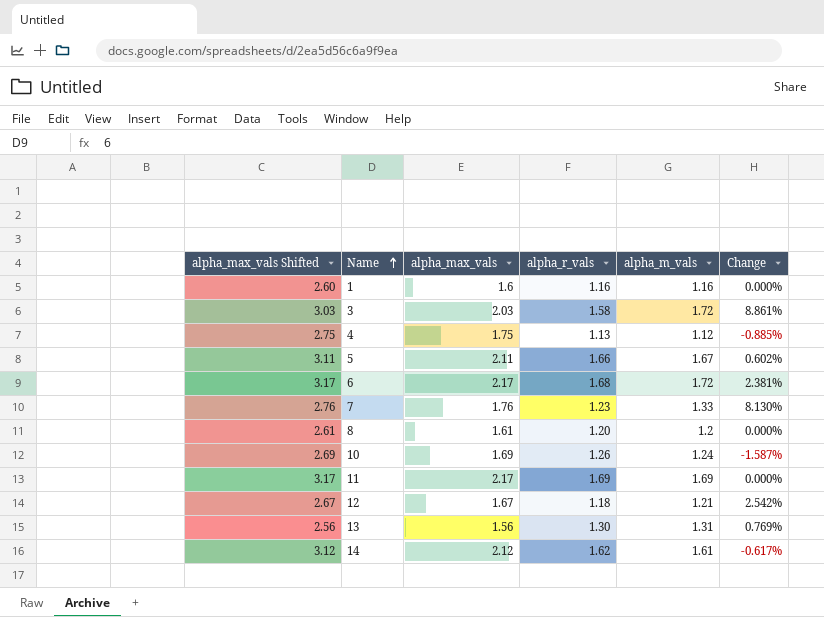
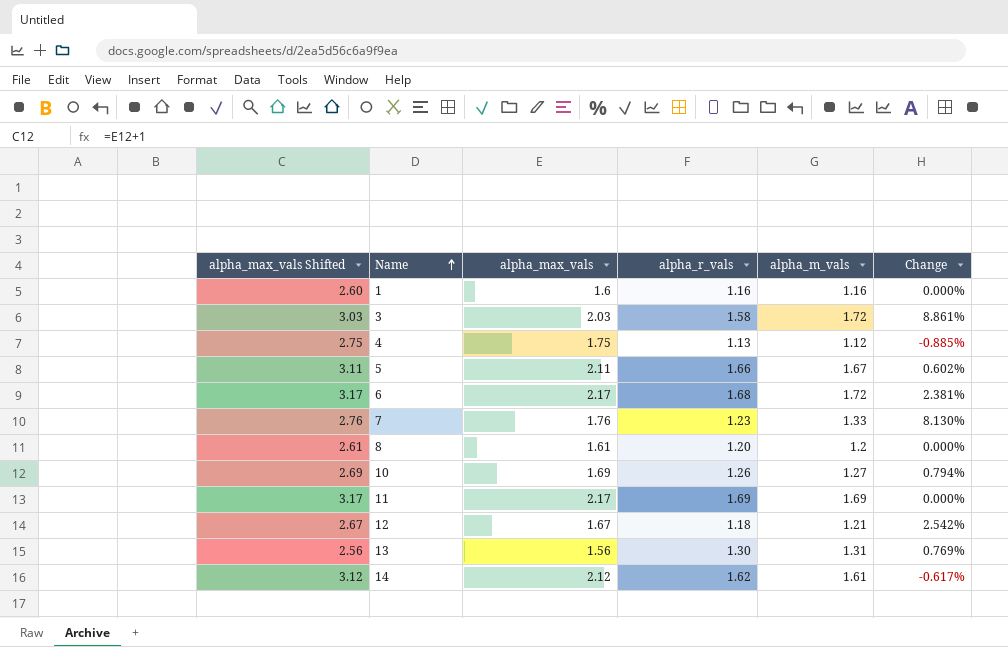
10 | alpha_m_vals: 1.24 -> 1.27
10 | Change: -1.587% -> 0.794%

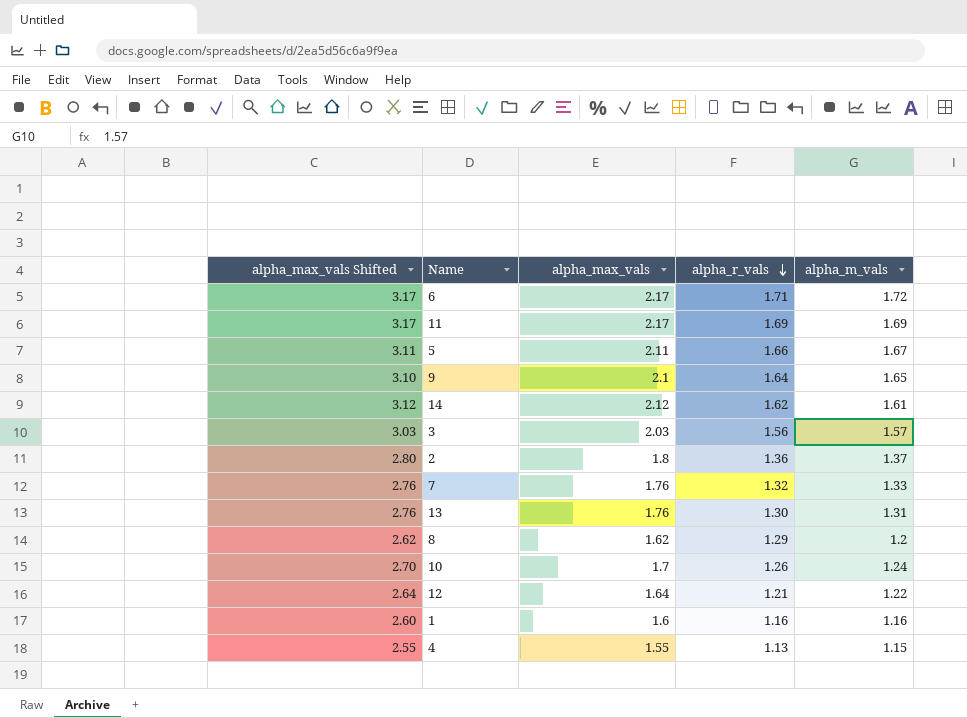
row order: Name ascending -> alpha_r_vals descending
column Change | formula: ([alpha_m_vals] - [alpha_r_vals]) / [alpha_r_vals] -> none
6 | alpha_r_vals: 1.68 -> 1.71
row 9: none -> 3.10 | 2.1 | 1.64 | 1.65
3 | alpha_r_vals: 1.58 -> 1.56
3 | alpha_m_vals: 1.72 -> 1.57
row 2: none -> 2.80 | 1.8 | 1.36 | 1.37
7 | alpha_r_vals: 1.23 -> 1.32
13 | alpha_max_vals Shifted: 2.56 -> 2.76
13 | alpha_max_vals: 1.56 -> 1.76
8 | alpha_max_vals Shifted: 2.61 -> 2.62
8 | alpha_max_vals: 1.61 -> 1.62
8 | alpha_r_vals: 1.20 -> 1.29
10 | alpha_max_vals Shifted: 2.69 -> 2.70
10 | alpha_max_vals: 1.69 -> 1.7
10 | alpha_m_vals: 1.27 -> 1.24
12 | alpha_max_vals Shifted: 2.67 -> 2.64
12 | alpha_max_vals: 1.67 -> 1.64
12 | alpha_r_vals: 1.18 -> 1.21
12 | alpha_m_vals: 1.21 -> 1.22
4 | alpha_max_vals Shifted: 2.75 -> 2.55
4 | alpha_max_vals: 1.75 -> 1.55
4 | alpha_m_vals: 1.12 -> 1.15

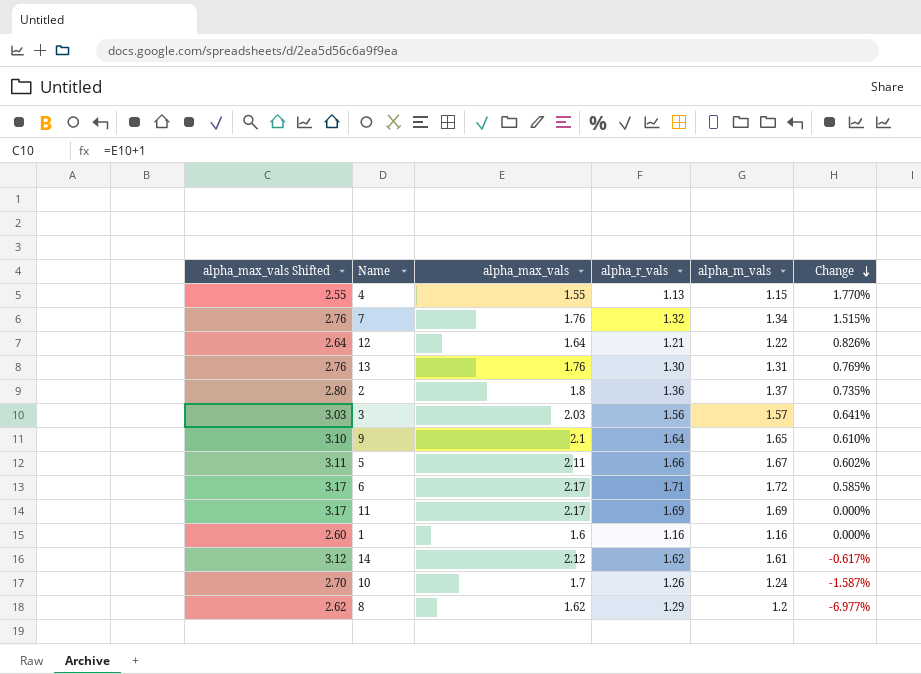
row order: alpha_r_vals descending -> Change descending
column Change | formula: none -> ([alpha_m_vals] - [alpha_r_vals]) / [alpha_r_vals]
7 | alpha_m_vals: 1.33 -> 1.34

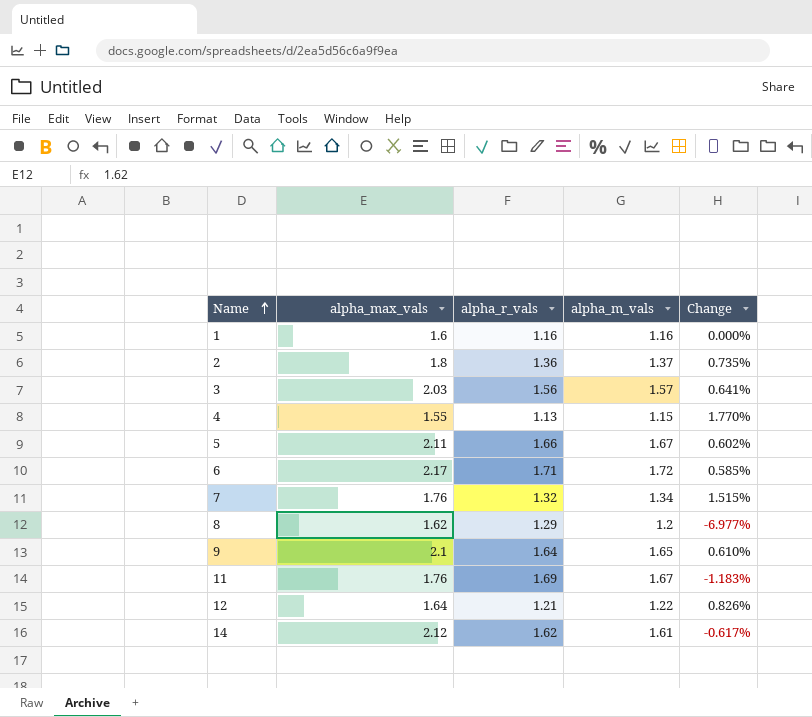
row order: Change descending -> Name ascending
column alpha_max_vals Shifted | formula: [alpha_max_vals] + 1 -> none
row 13: 2.76 | 1.76 | 1.30 | 1.31 | 0.769% -> none
row 10: 2.70 | 1.7 | 1.26 | 1.24 | -1.587% -> none
11 | alpha_max_vals: 2.17 -> 1.76
11 | alpha_m_vals: 1.69 -> 1.67
11 | Change: 0.000% -> -1.183%

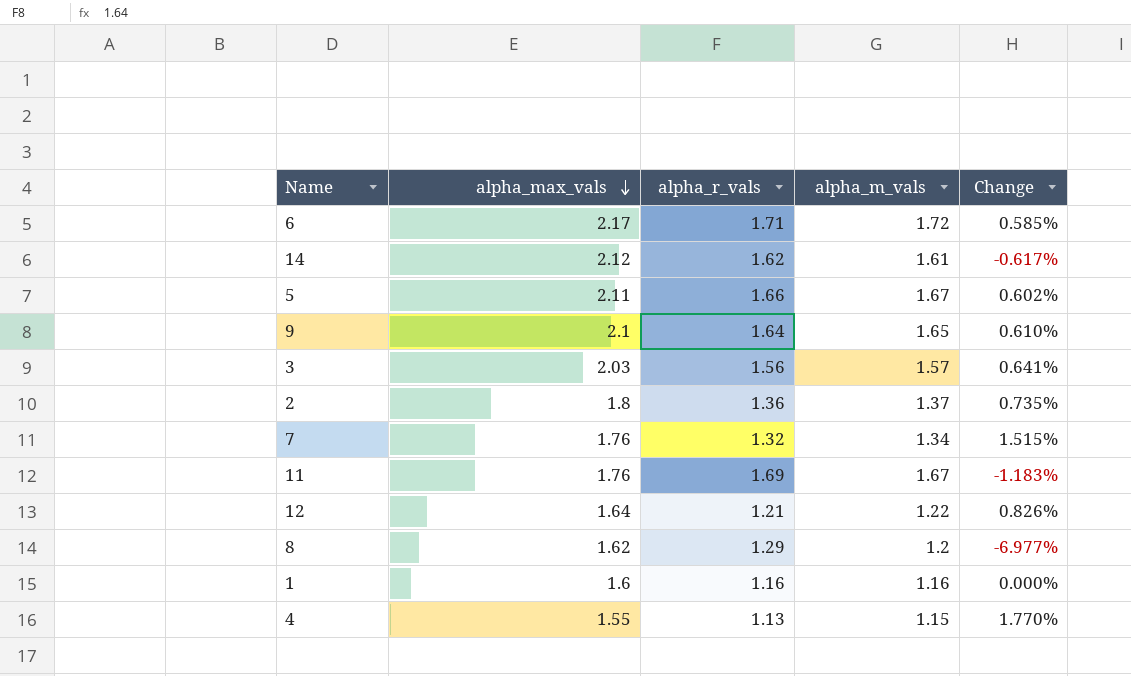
row order: Name ascending -> alpha_max_vals descending

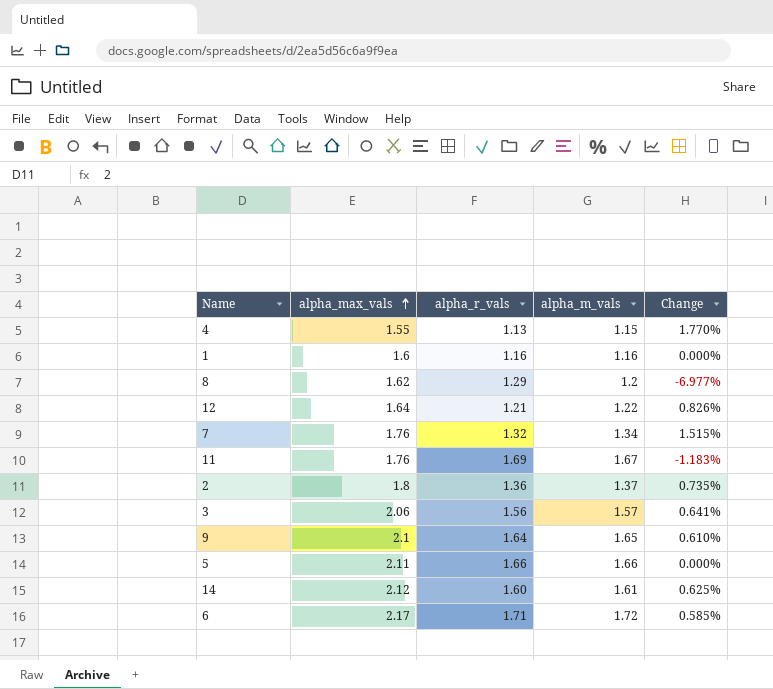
row order: alpha_max_vals descending -> alpha_max_vals ascending
3 | alpha_max_vals: 2.03 -> 2.06
5 | alpha_m_vals: 1.67 -> 1.66
5 | Change: 0.602% -> 0.000%
14 | alpha_r_vals: 1.62 -> 1.60
14 | Change: -0.617% -> 0.625%

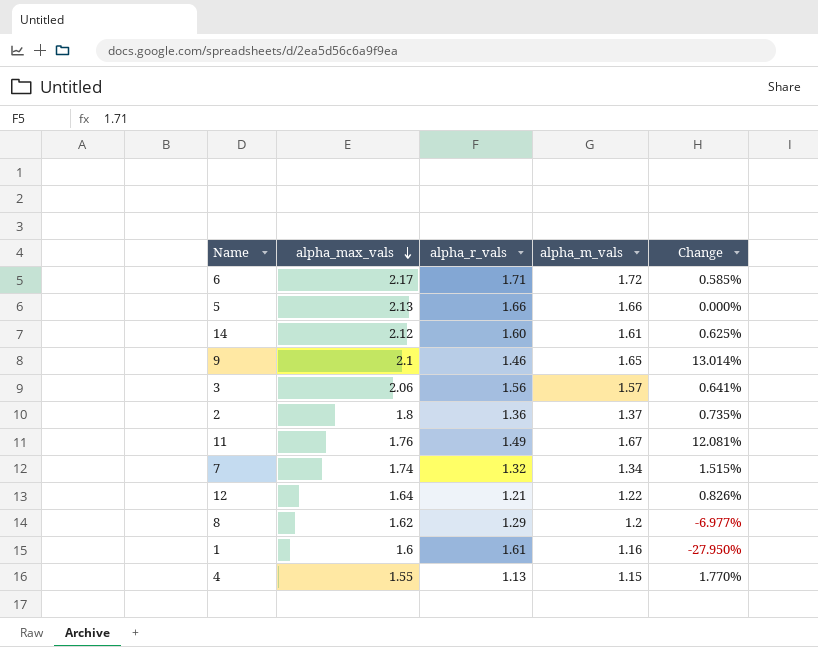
row order: alpha_max_vals ascending -> alpha_max_vals descending
5 | alpha_max_vals: 2.11 -> 2.13
9 | alpha_r_vals: 1.64 -> 1.46
9 | Change: 0.610% -> 13.014%
11 | alpha_r_vals: 1.69 -> 1.49
11 | Change: -1.183% -> 12.081%
7 | alpha_max_vals: 1.76 -> 1.74
1 | alpha_r_vals: 1.16 -> 1.61
1 | Change: 0.000% -> -27.950%

